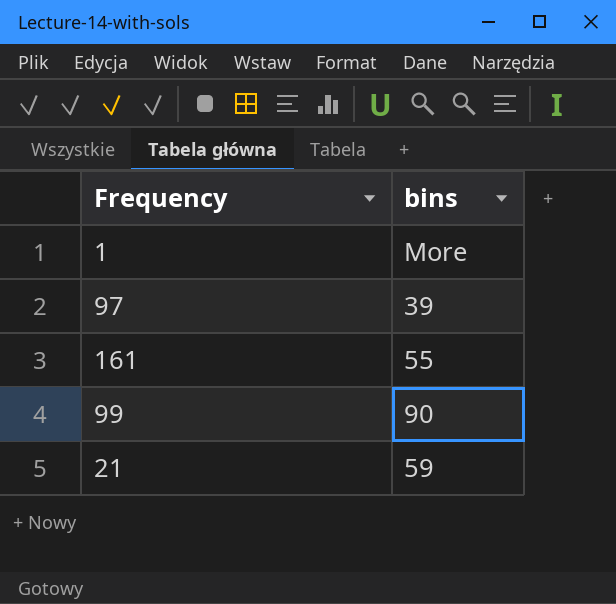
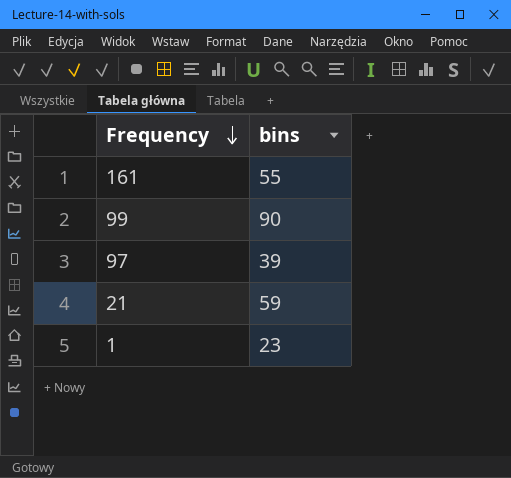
row order: none -> Frequency descending
1 | bins: More -> 23

